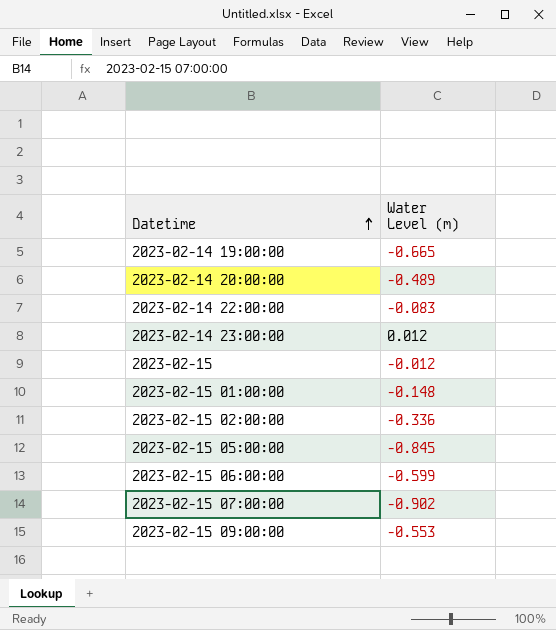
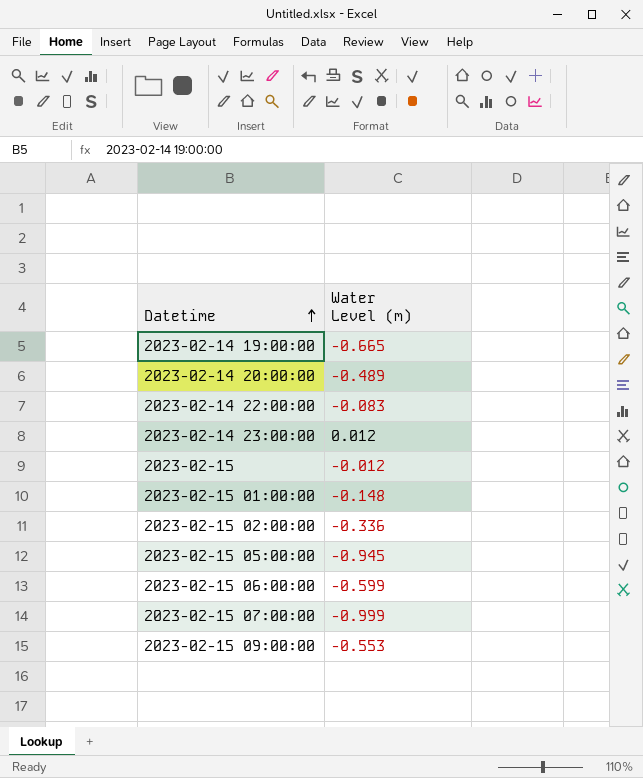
2023-02-15 05:00:00 | Water Level (m): -0.845 -> -0.945
2023-02-15 07:00:00 | Water Level (m): -0.902 -> -0.999

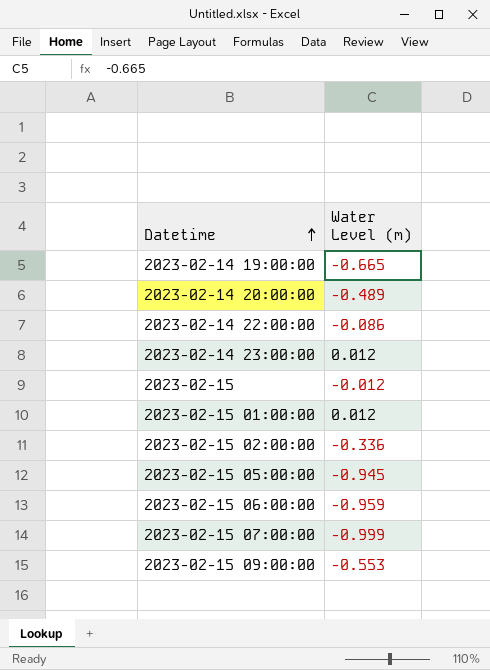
2023-02-14 22:00:00 | Water Level (m): -0.083 -> -0.086
2023-02-15 01:00:00 | Water Level (m): -0.148 -> 0.012
2023-02-15 06:00:00 | Water Level (m): -0.599 -> -0.959

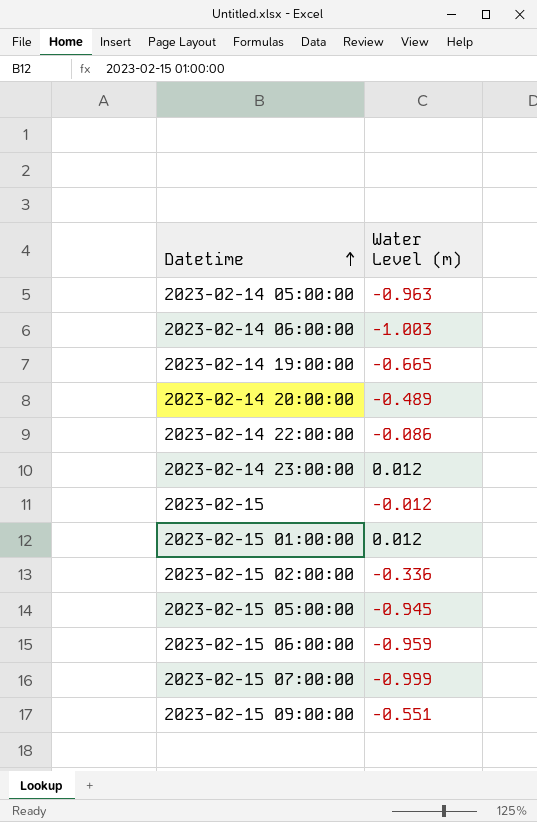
row 2023-02-14 05:00:00: none -> -0.963
row 2023-02-14 06:00:00: none -> -1.003
2023-02-15 09:00:00 | Water Level (m): -0.553 -> -0.551

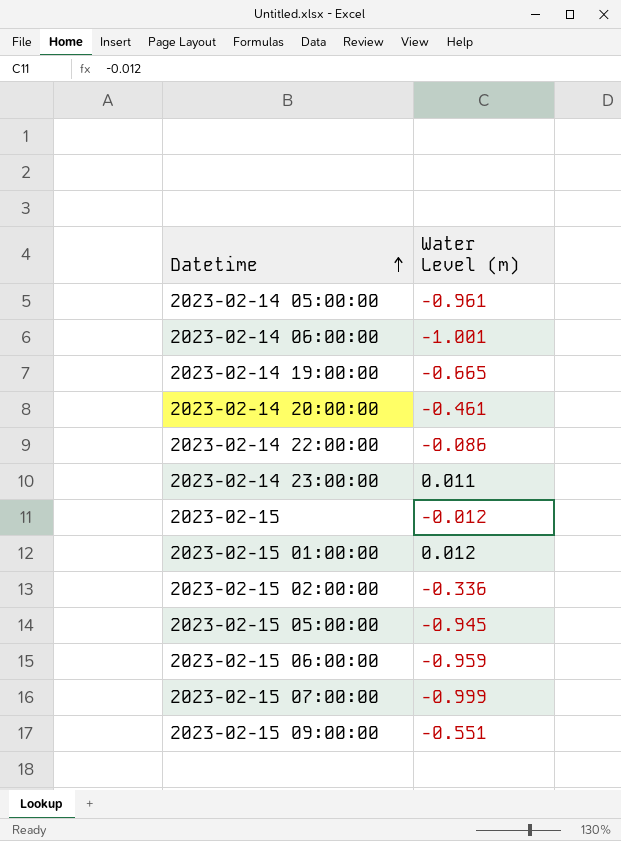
2023-02-14 05:00:00 | Water Level (m): -0.963 -> -0.961
2023-02-14 06:00:00 | Water Level (m): -1.003 -> -1.001
2023-02-14 20:00:00 | Water Level (m): -0.489 -> -0.461
2023-02-14 23:00:00 | Water Level (m): 0.012 -> 0.011

